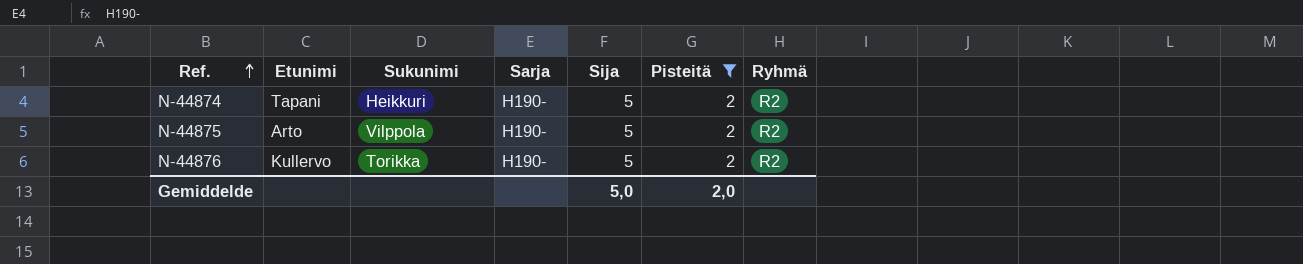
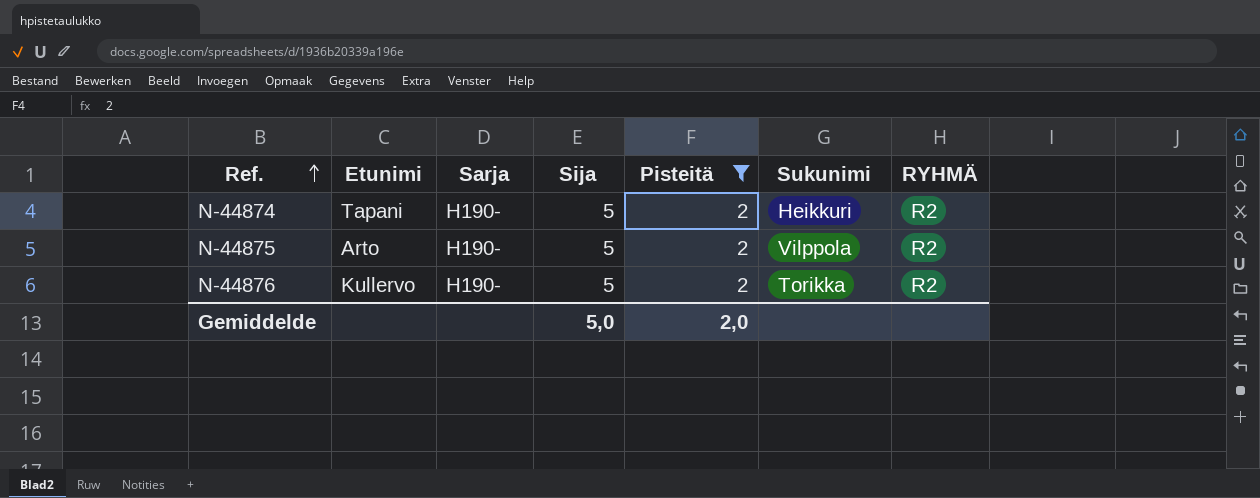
column Sukunimi | position: 3 -> 6
column name: Ryhmä -> RYHMÄ

